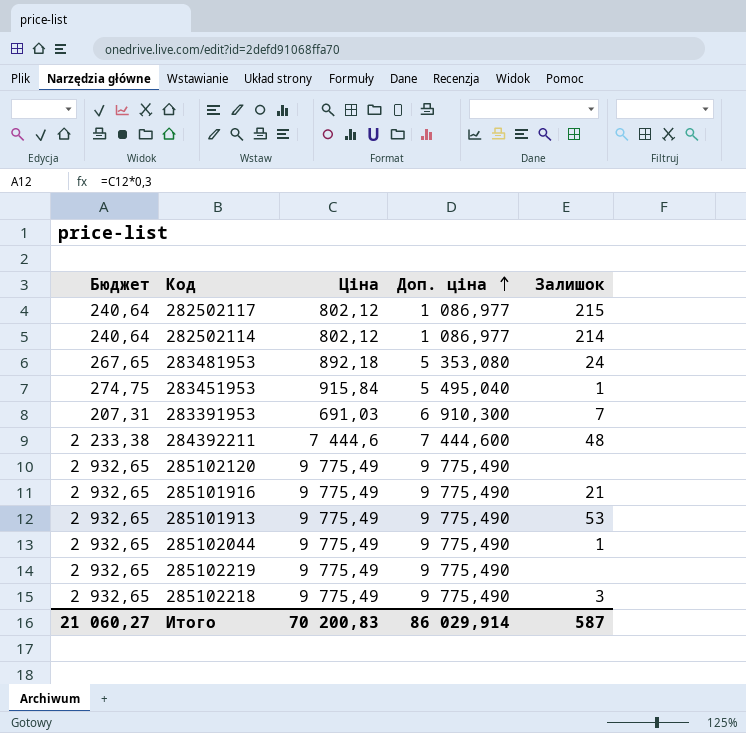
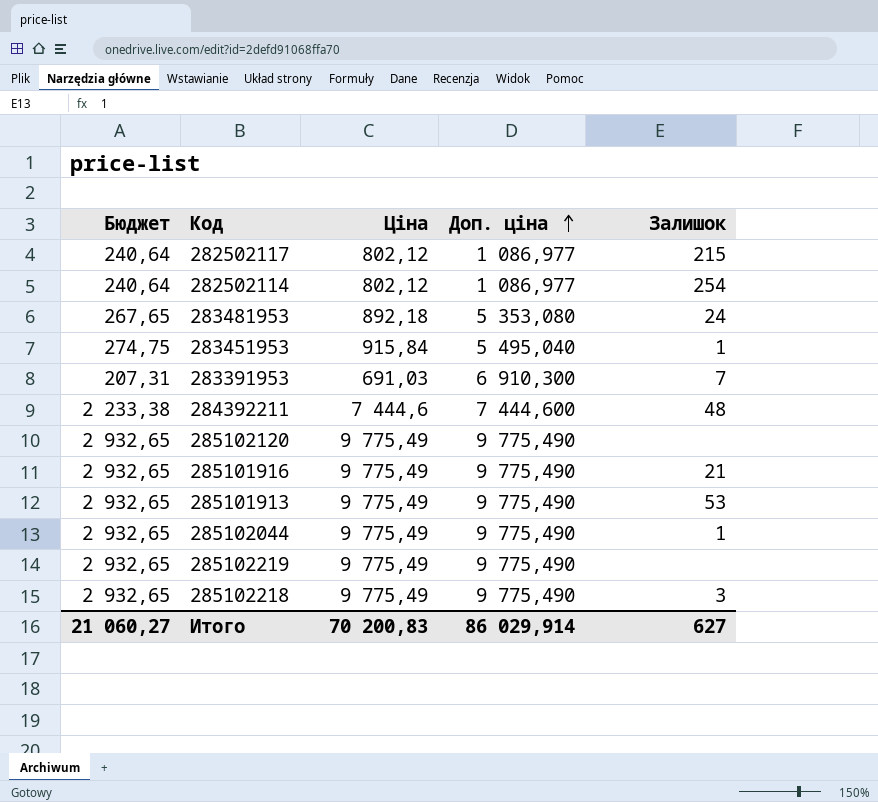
282502114 | Залишок: 214 -> 254
Итого | Залишок: 587 -> 627

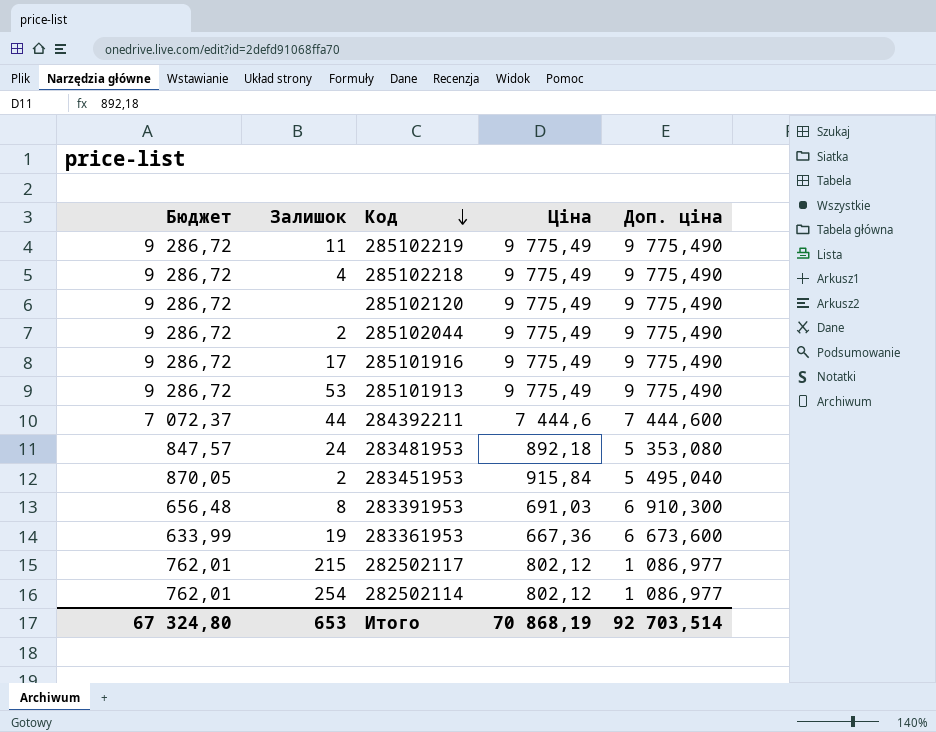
row order: Доп. ціна ascending -> Код descending
column Бюджет | formula: [Ціна] * 0,3 -> [Ціна] * 0,95
column Залишок | position: 5 -> 2
285102219 | Залишок: none -> 11
285102218 | Залишок: 3 -> 4
285102044 | Залишок: 1 -> 2
285101916 | Залишок: 21 -> 17
284392211 | Залишок: 48 -> 44
283451953 | Залишок: 1 -> 2
283391953 | Залишок: 7 -> 8
row 283361953: none -> 633,99 | 19 | 667,36 | 6 673,600
Итого | Бюджет: 21 060,27 -> 67 324,80
Итого | Залишок: 627 -> 653
Итого | Ціна: 70 200,83 -> 70 868,19
Итого | Доп. ціна: 86 029,914 -> 92 703,514

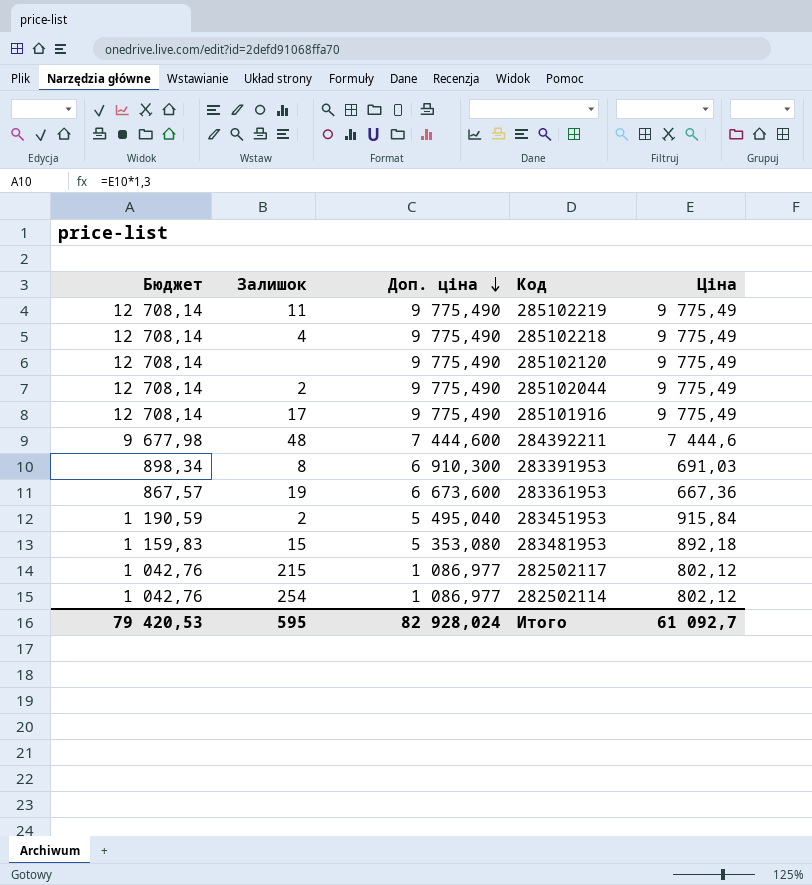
row order: Код descending -> Доп. ціна descending
column Бюджет | formula: [Ціна] * 0,95 -> [Ціна] * 1,3
column Доп. ціна | position: 5 -> 3
row 285101913: 9 286,72 | 53 | 9 775,49 | 9 775,490 -> none
284392211 | Залишок: 44 -> 48
283481953 | Залишок: 24 -> 15
Итого | Бюджет: 67 324,80 -> 79 420,53
Итого | Залишок: 653 -> 595
Итого | Доп. ціна: 92 703,514 -> 82 928,024
Итого | Ціна: 70 868,19 -> 61 092,7

